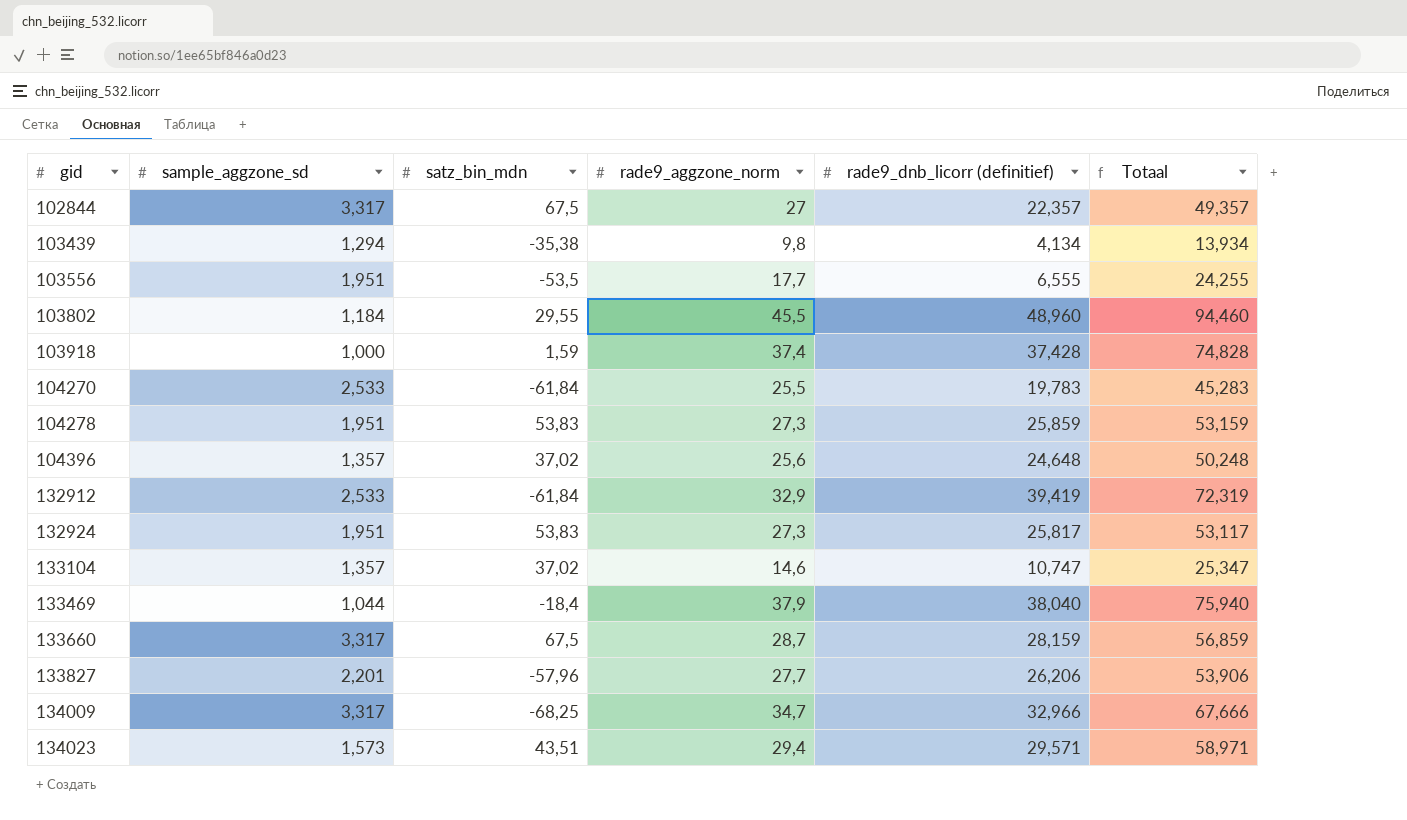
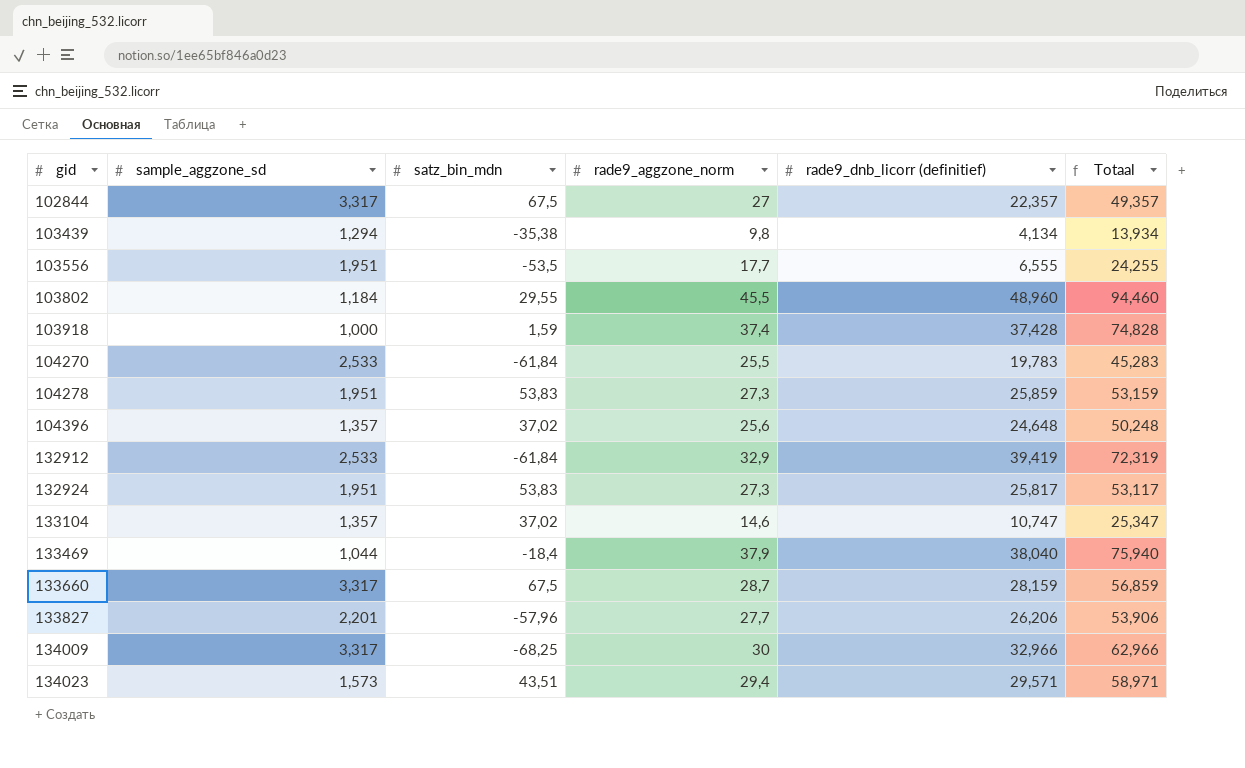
134009 | rade9_aggzone_norm: 34,7 -> 30
134009 | Totaal: 67,666 -> 62,966

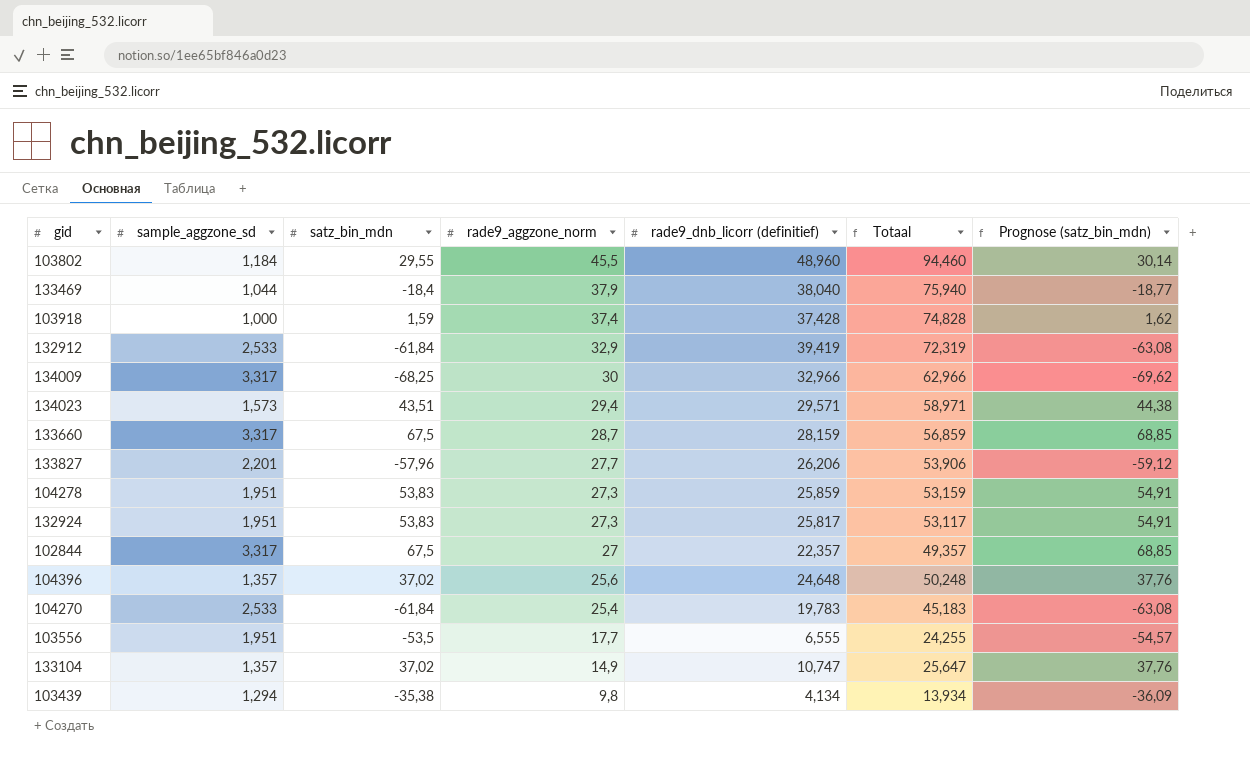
row order: gid ascending -> rade9_aggzone_norm descending
column Prognose (satz_bin_mdn) | formula: none -> [satz_bin_mdn] * 1,02
104270 | rade9_aggzone_norm: 25,5 -> 25,4
104270 | Totaal: 45,283 -> 45,183
133104 | rade9_aggzone_norm: 14,6 -> 14,9
133104 | Totaal: 25,347 -> 25,647

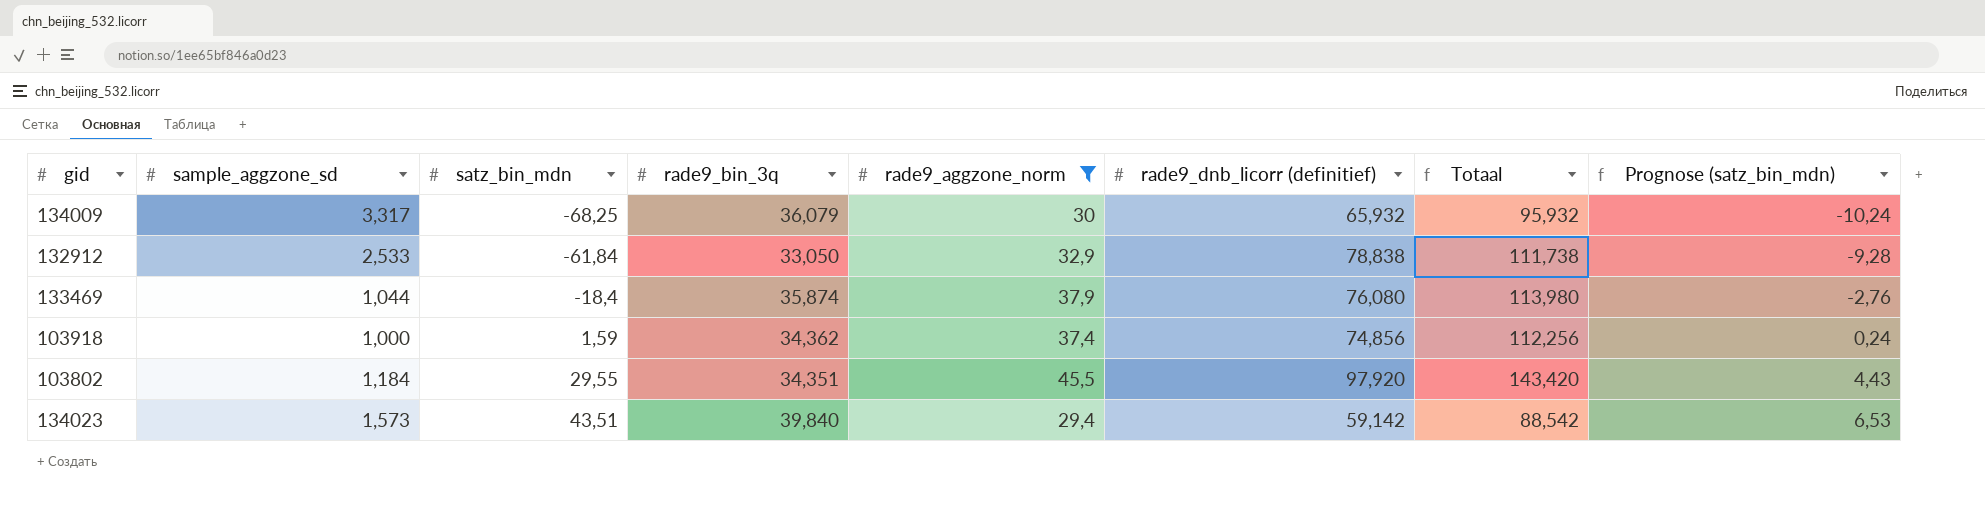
filter: none -> rade9_aggzone_norm >= 29,4
row order: rade9_aggzone_norm descending -> satz_bin_mdn ascending
column rade9_bin_3q | position: none -> 4
column Prognose (satz_bin_mdn) | formula: [satz_bin_mdn] * 1,02 -> [satz_bin_mdn] * 0,15
134009 | rade9_dnb_licorr (definitief): 32,966 -> 65,932
134009 | Totaal: 62,966 -> 95,932
132912 | rade9_dnb_licorr (definitief): 39,419 -> 78,838
132912 | Totaal: 72,319 -> 111,738
133469 | rade9_dnb_licorr (definitief): 38,040 -> 76,080
133469 | Totaal: 75,940 -> 113,980
103918 | rade9_dnb_licorr (definitief): 37,428 -> 74,856
103918 | Totaal: 74,828 -> 112,256
103802 | rade9_dnb_licorr (definitief): 48,960 -> 97,920
103802 | Totaal: 94,460 -> 143,420
134023 | rade9_dnb_licorr (definitief): 29,571 -> 59,142
134023 | Totaal: 58,971 -> 88,542

